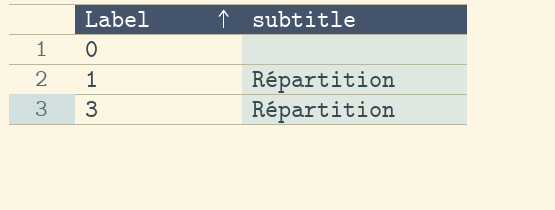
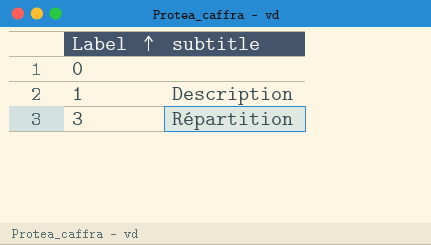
1 | subtitle: Répartition -> Description

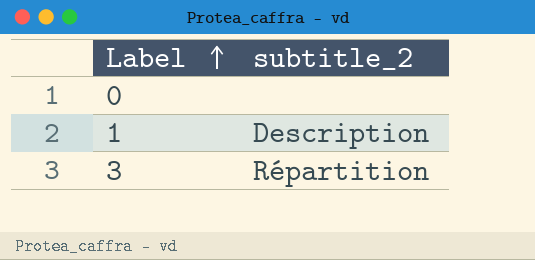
column name: subtitle -> subtitle_2

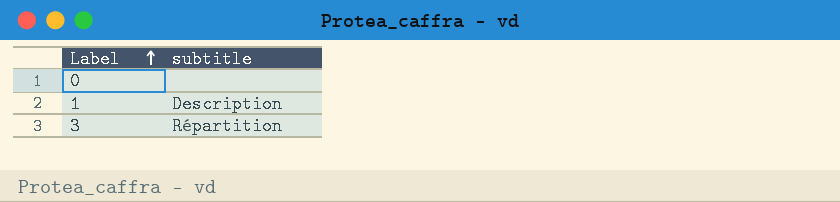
column name: subtitle_2 -> subtitle

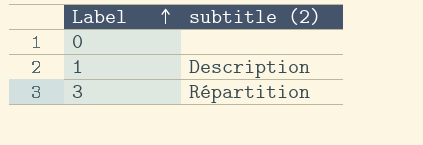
column name: subtitle -> subtitle (2)

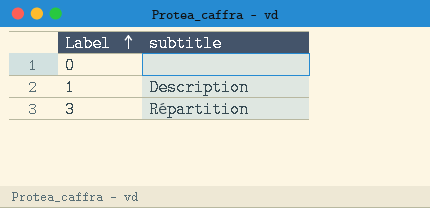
column name: subtitle (2) -> subtitle

